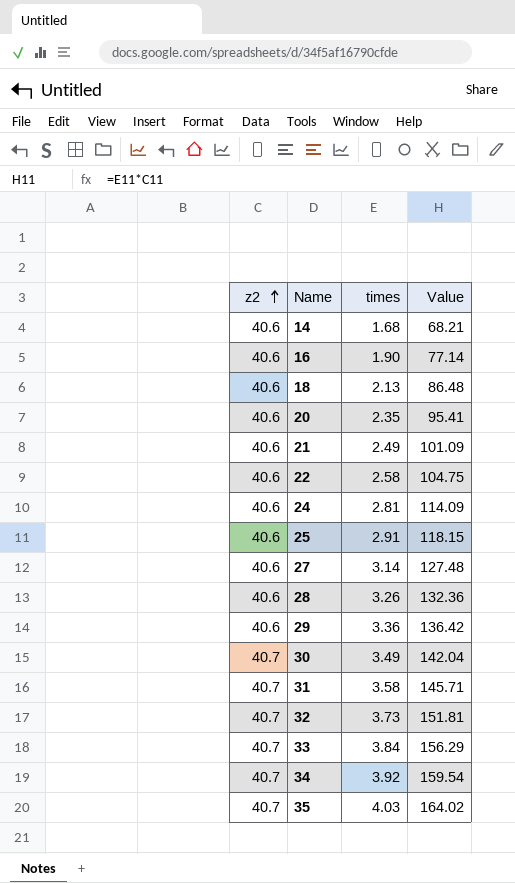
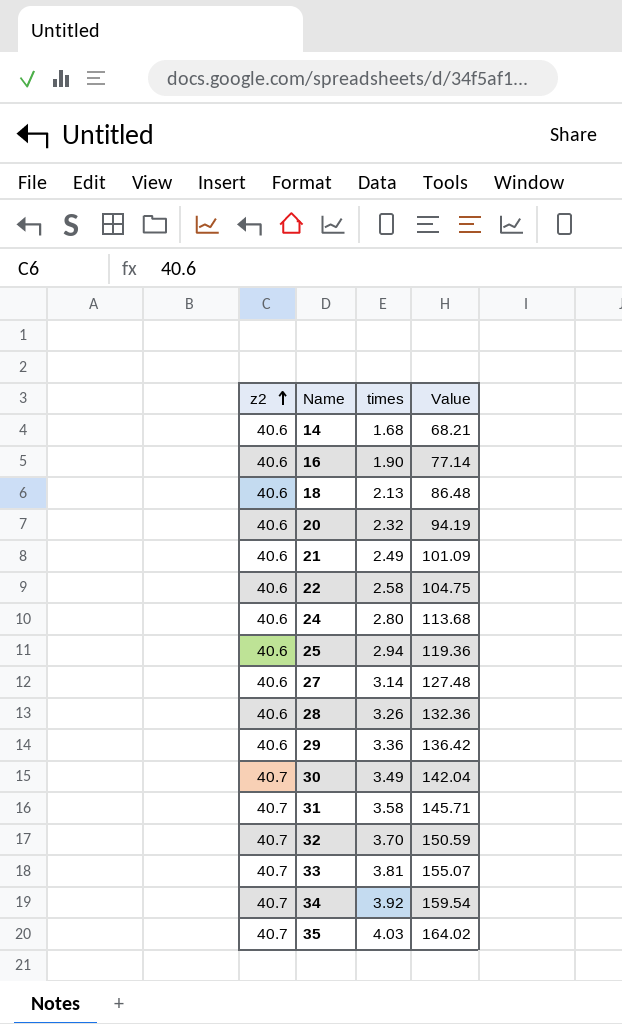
20 | times: 2.35 -> 2.32
20 | Value: 95.41 -> 94.19
24 | times: 2.81 -> 2.80
24 | Value: 114.09 -> 113.68
25 | times: 2.91 -> 2.94
25 | Value: 118.15 -> 119.36
32 | times: 3.73 -> 3.70
32 | Value: 151.81 -> 150.59
33 | times: 3.84 -> 3.81
33 | Value: 156.29 -> 155.07

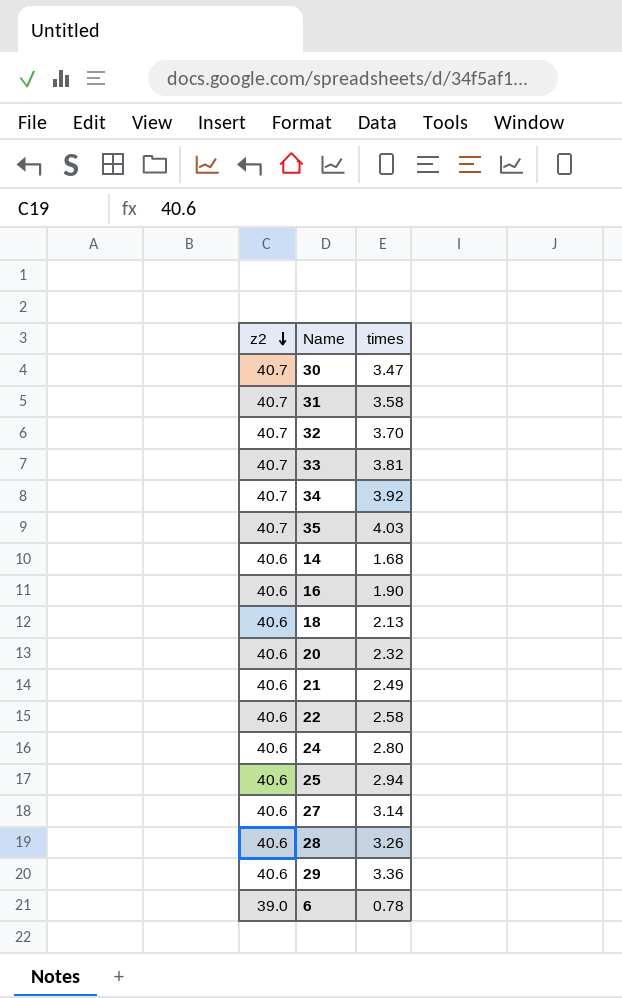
row order: z2 ascending -> z2 descending
column Value | formula: [z2] * [times] -> none
30 | times: 3.49 -> 3.47
row 6: none -> 39.0 | 0.78

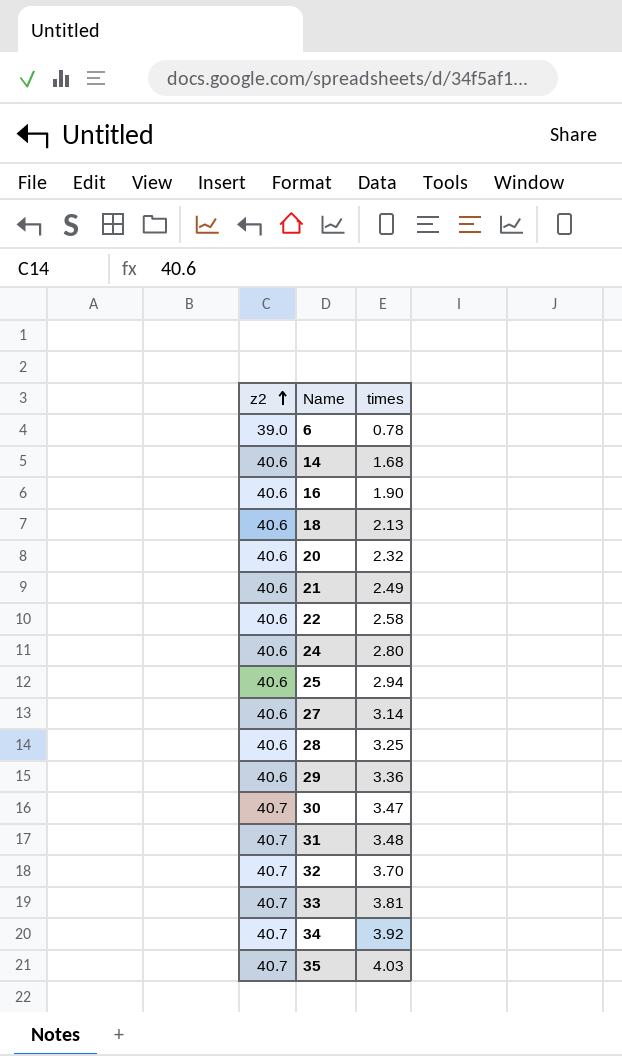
row order: z2 descending -> z2 ascending
28 | times: 3.26 -> 3.25
31 | times: 3.58 -> 3.48

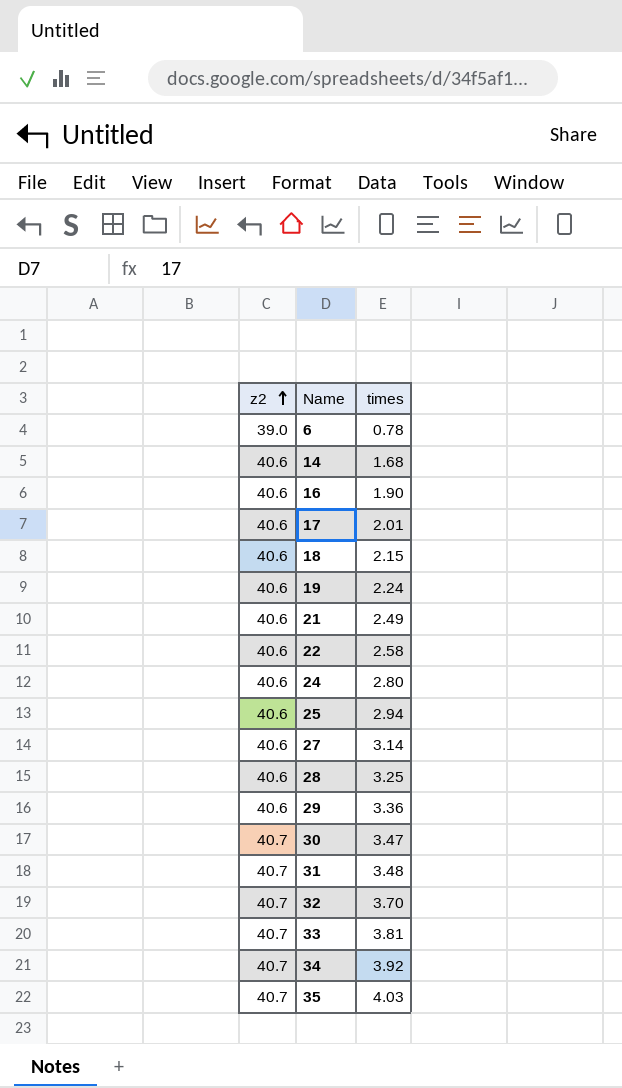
row 20: 40.6 | 2.32 -> none
row 17: none -> 40.6 | 2.01
18 | times: 2.13 -> 2.15
row 19: none -> 40.6 | 2.24

